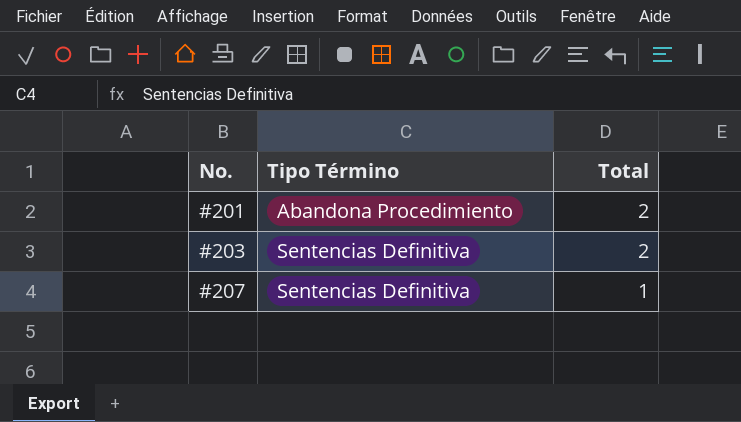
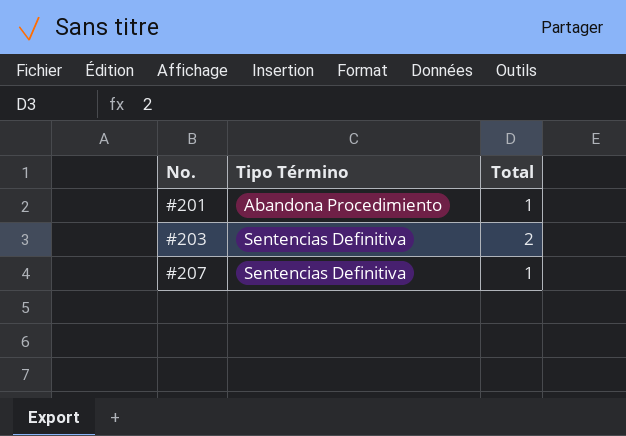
#201 | Total: 2 -> 1

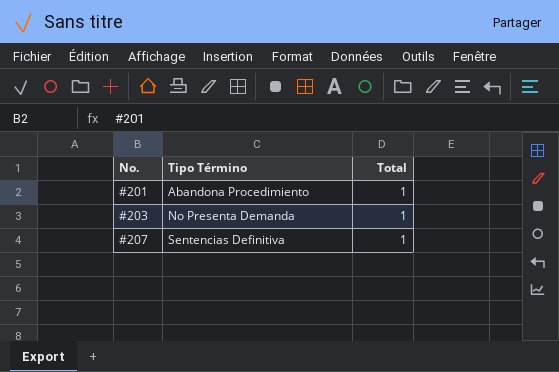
#203 | Tipo Término: Sentencias Definitiva -> No Presenta Demanda
#203 | Total: 2 -> 1

